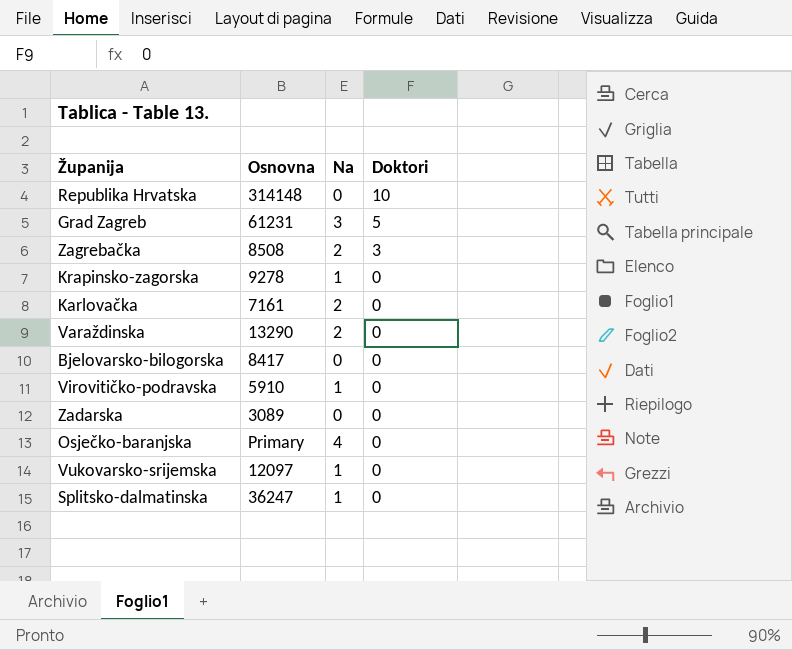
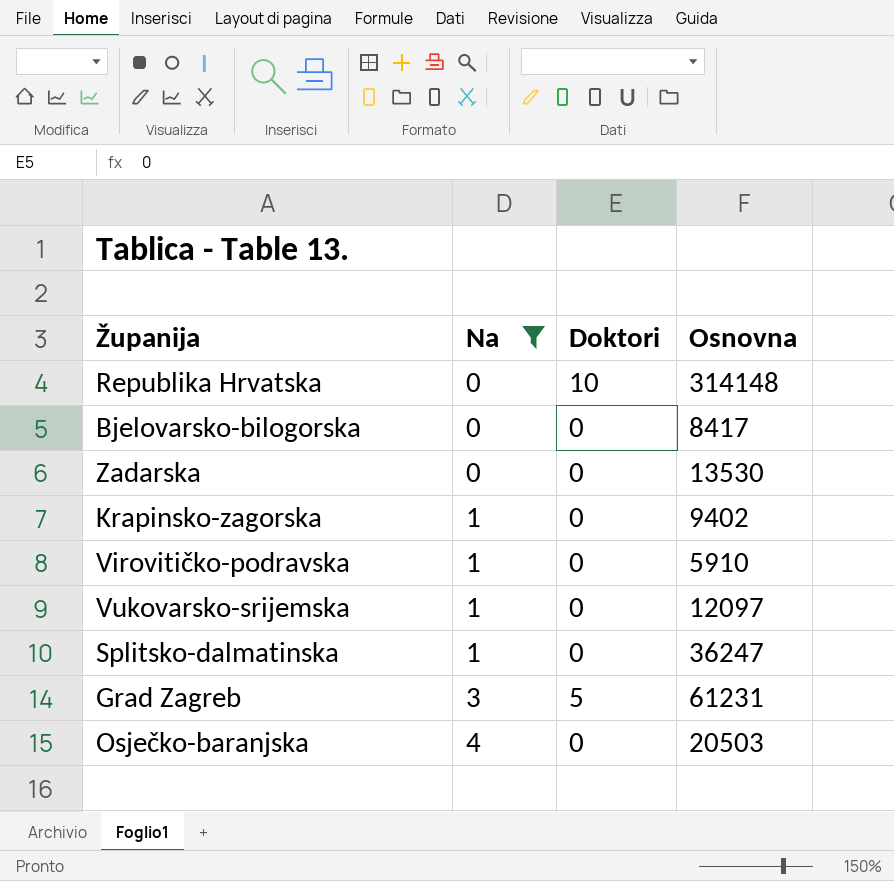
filter: none -> Na != 2
row order: Doktori descending -> Na ascending
column Osnovna | position: 2 -> 4
Zadarska | Osnovna: 3089 -> 13530
Krapinsko-zagorska | Osnovna: 9278 -> 9402
Osječko-baranjska | Osnovna: Primary -> 20503

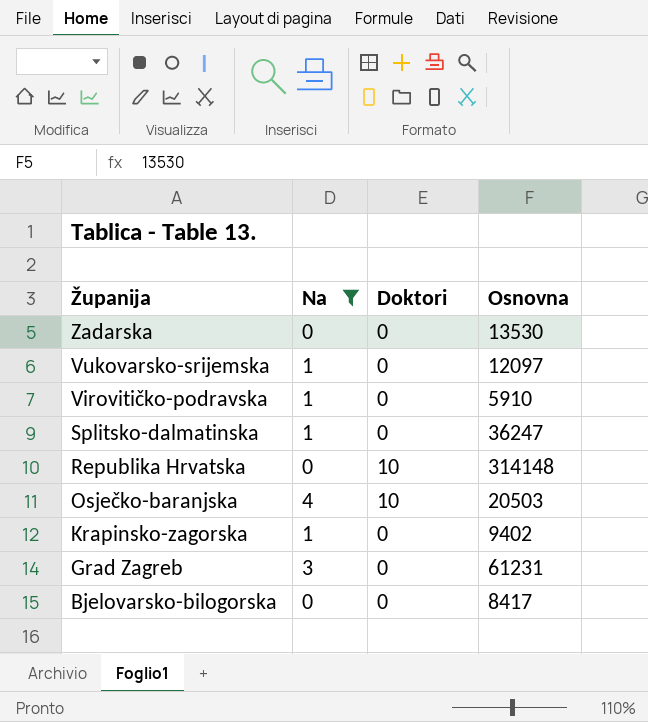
row order: Na ascending -> Županija descending
Osječko-baranjska | Doktori: 0 -> 10
Grad Zagreb | Doktori: 5 -> 0

